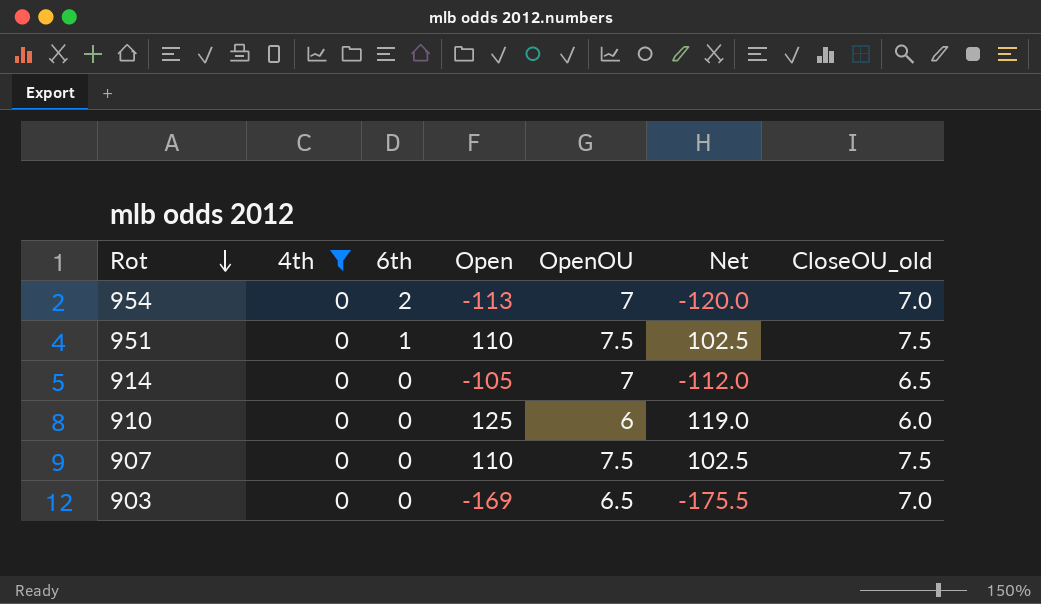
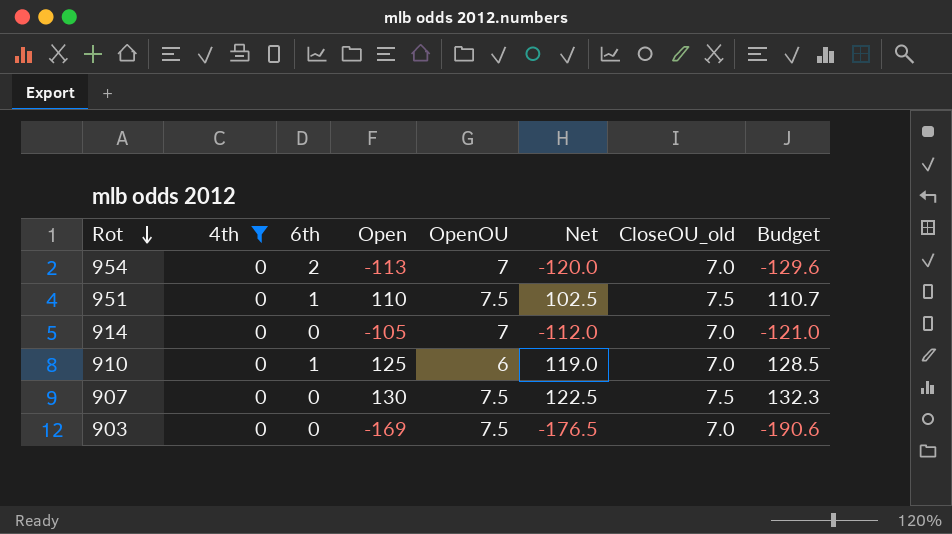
column Budget | formula: none -> [Net] * 1.08
914 | CloseOU_old: 6.5 -> 7.0
910 | 6th: 0 -> 1
910 | CloseOU_old: 6.0 -> 7.0
907 | Open: 110 -> 130
907 | Net: 102.5 -> 122.5
903 | OpenOU: 6.5 -> 7.5
903 | Net: -175.5 -> -176.5

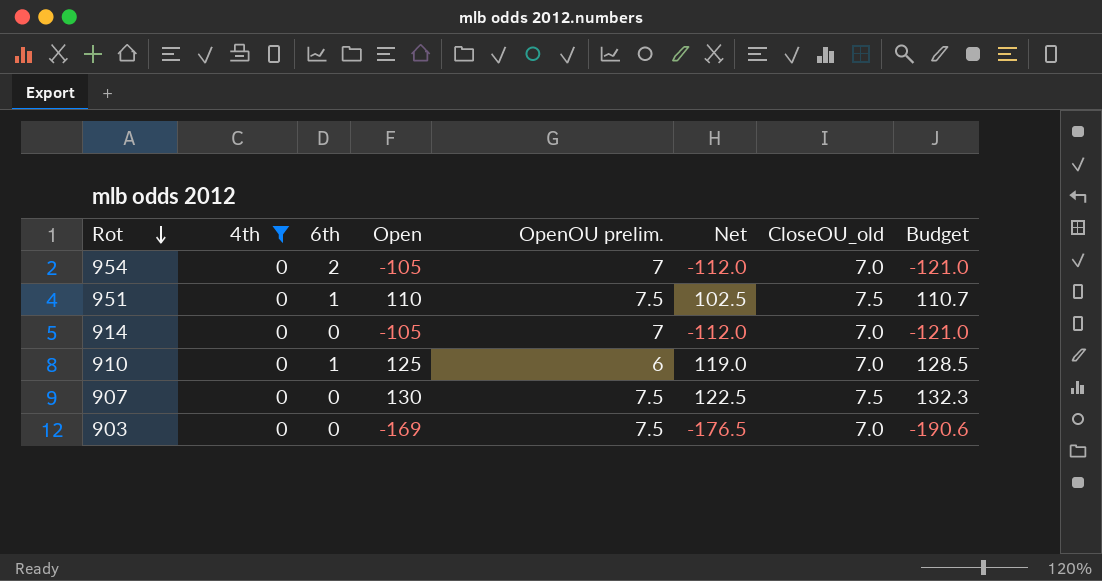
column name: OpenOU -> OpenOU prelim.
954 | Open: -113 -> -105
954 | Net: -120.0 -> -112.0
954 | Budget: -129.6 -> -121.0

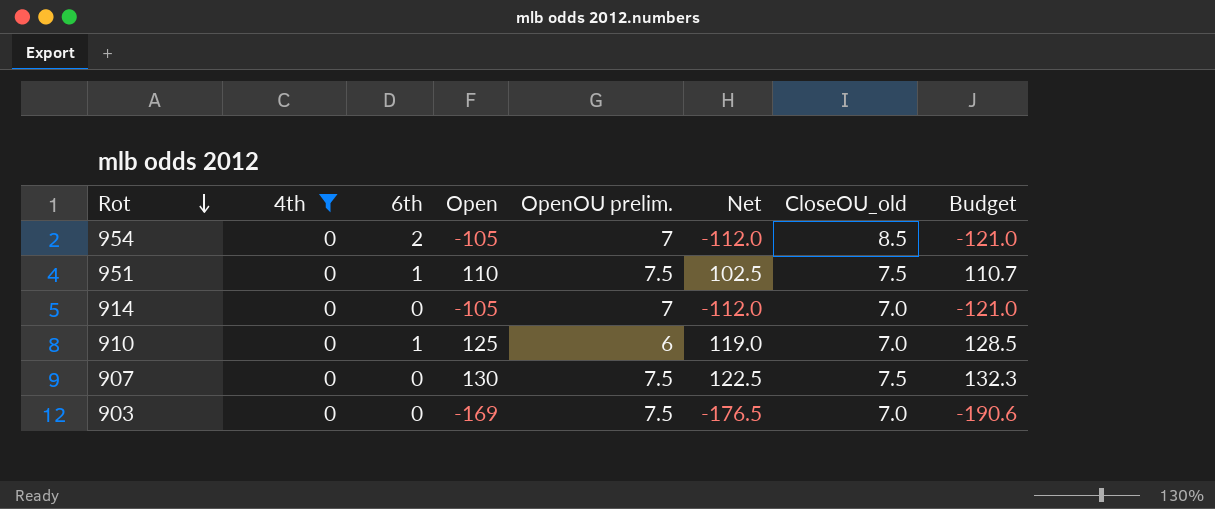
954 | CloseOU_old: 7.0 -> 8.5

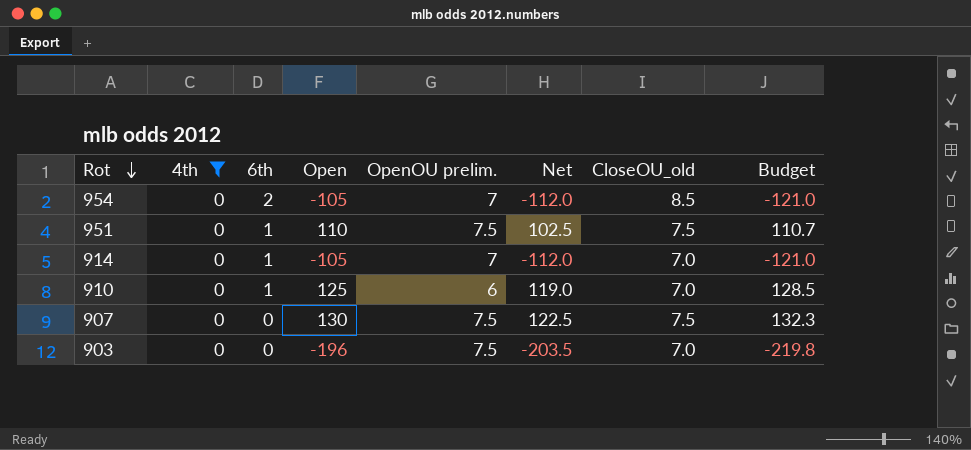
914 | 6th: 0 -> 1
903 | Open: -169 -> -196
903 | Net: -176.5 -> -203.5
903 | Budget: -190.6 -> -219.8

